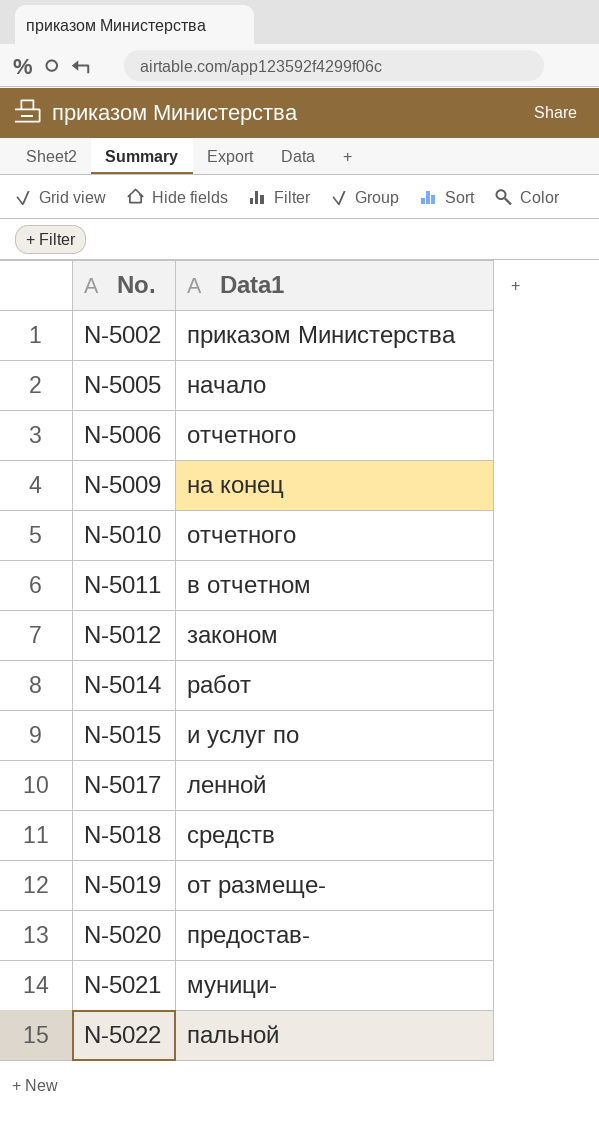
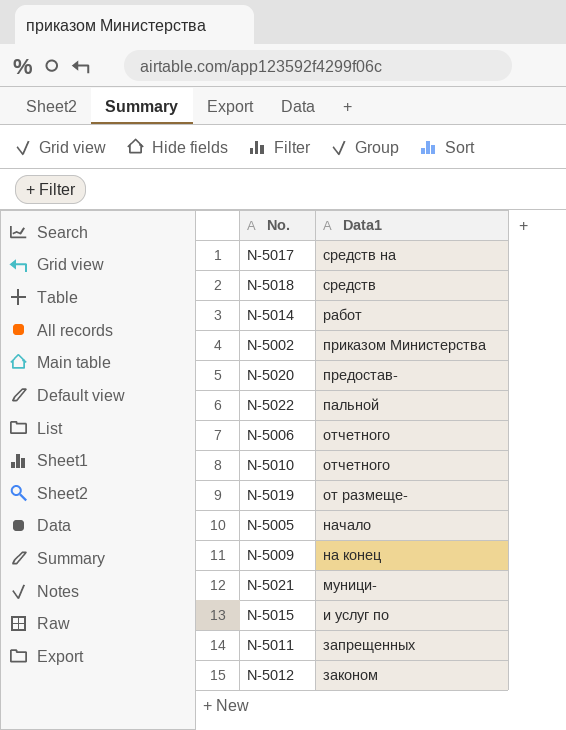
row order: No. ascending -> Data1 descending
N-5017 | Data1: ленной -> средств на
N-5011 | Data1: в отчетном -> запрещенных

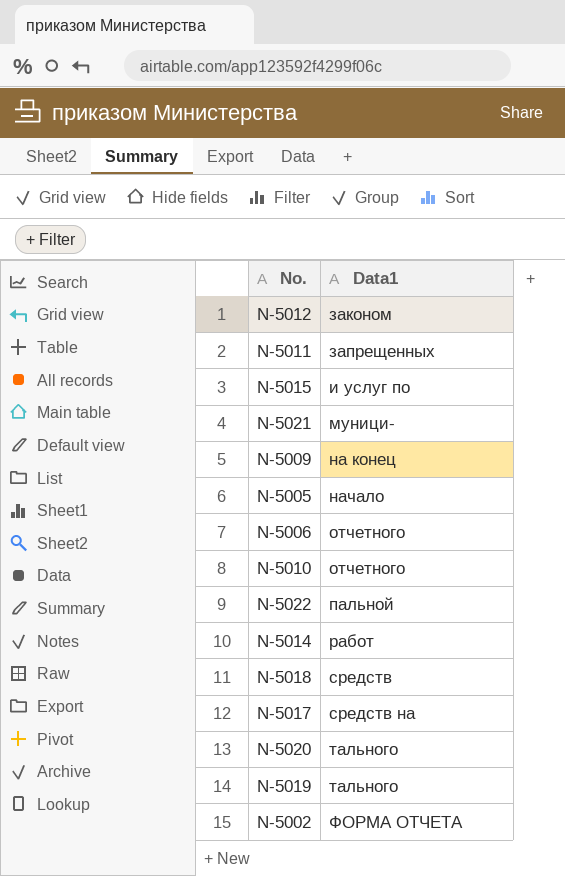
row order: Data1 descending -> Data1 ascending
N-5020 | Data1: предостав- -> тального
N-5019 | Data1: от размеще- -> тального
N-5002 | Data1: приказом Министерства -> ФОРМА ОТЧЕТА

